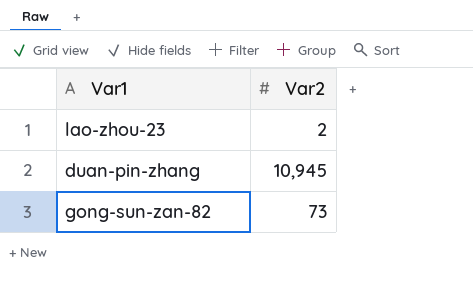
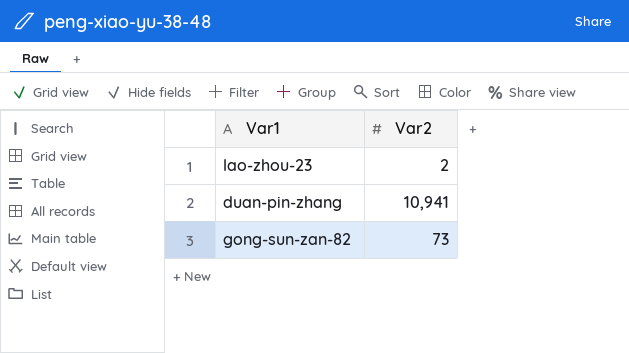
duan-pin-zhang | Var2: 10,945 -> 10,941

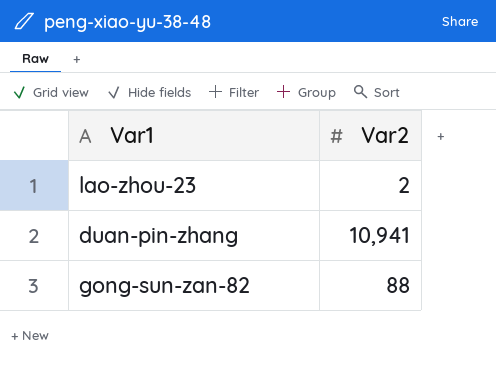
gong-sun-zan-82 | Var2: 73 -> 88

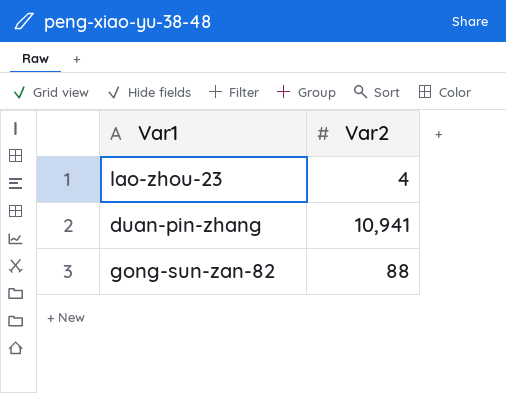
lao-zhou-23 | Var2: 2 -> 4

